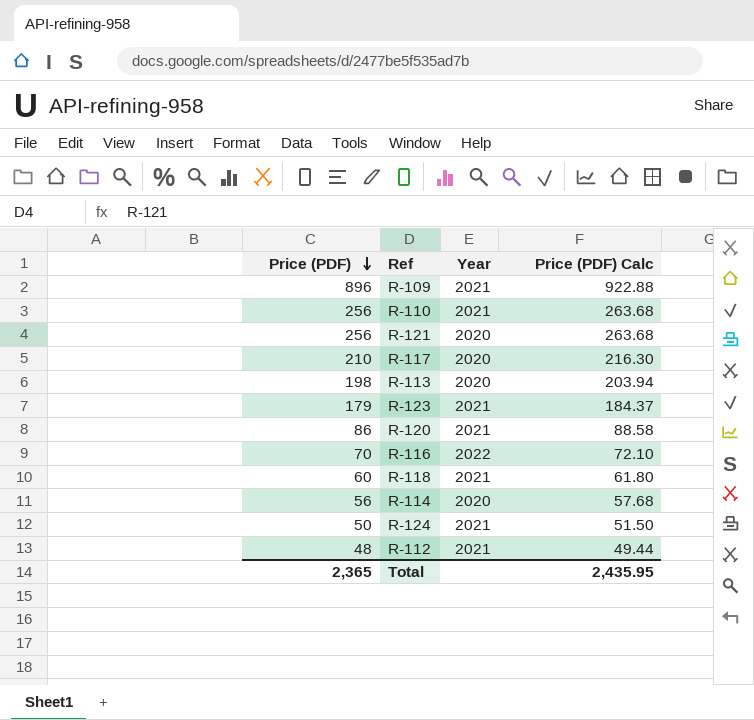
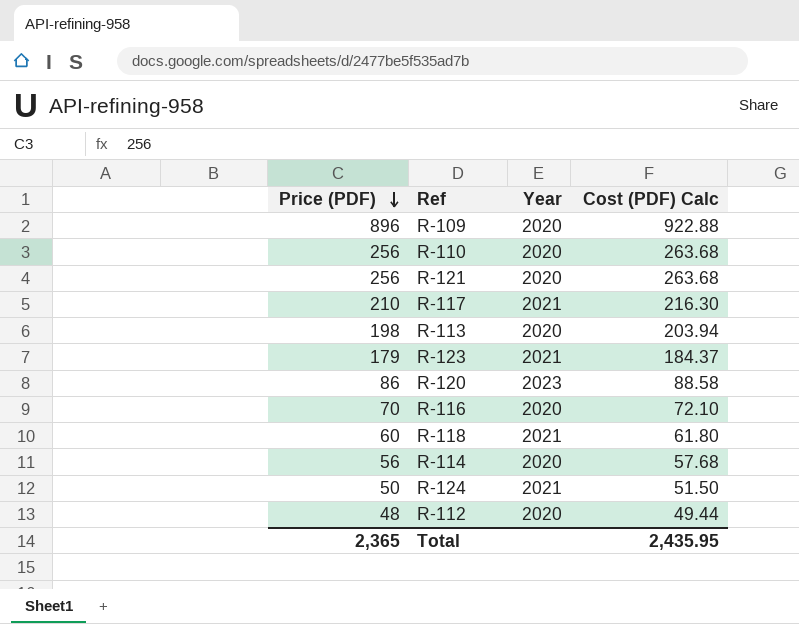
column name: Price (PDF) Calc -> Cost (PDF) Calc
R-109 | Year: 2021 -> 2020
R-110 | Year: 2021 -> 2020
R-117 | Year: 2020 -> 2021
R-120 | Year: 2021 -> 2023
R-116 | Year: 2022 -> 2020
R-112 | Year: 2021 -> 2020

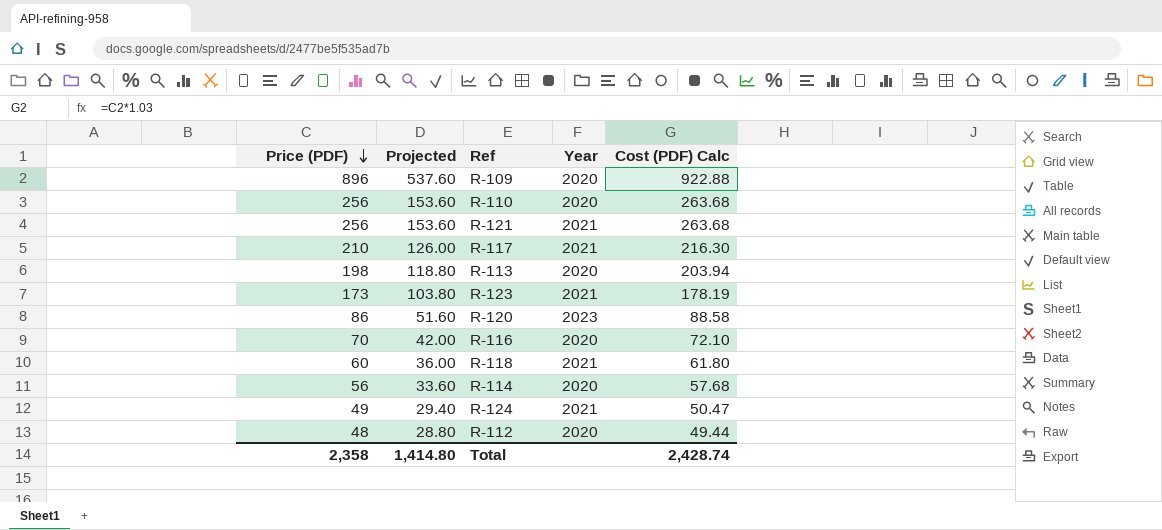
column Projected | formula: none -> [Price (PDF)] * 0.6
R-121 | Year: 2020 -> 2021
R-123 | Price (PDF): 179 -> 173
R-123 | Cost (PDF) Calc: 184.37 -> 178.19
R-124 | Price (PDF): 50 -> 49
R-124 | Cost (PDF) Calc: 51.50 -> 50.47
Total | Price (PDF): 2,365 -> 2,358
Total | Cost (PDF) Calc: 2,435.95 -> 2,428.74

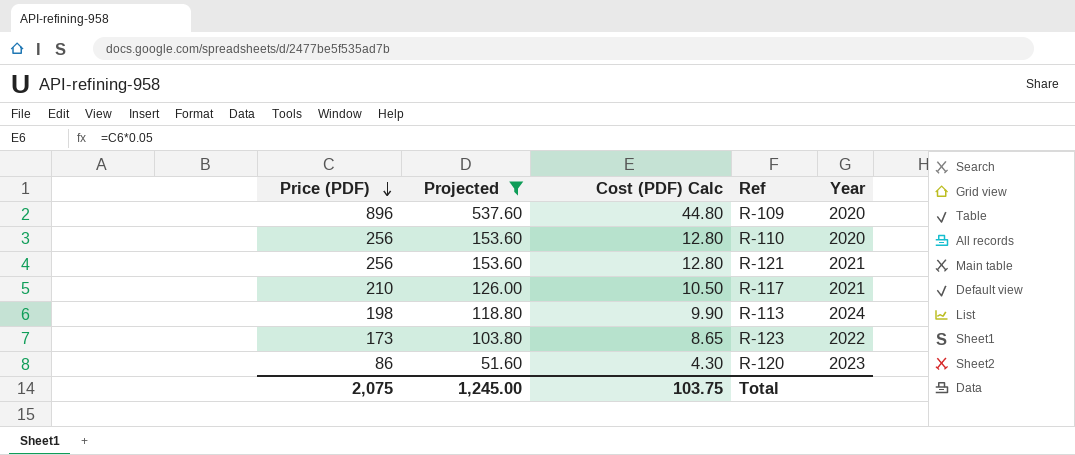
filter: none -> Projected >= 51.60
column Cost (PDF) Calc | formula: [Price (PDF)] * 1.03 -> [Price (PDF)] * 0.05
column Cost (PDF) Calc | position: 5 -> 3
R-113 | Year: 2020 -> 2024
R-123 | Year: 2021 -> 2022
Total | Price (PDF): 2,358 -> 2,075
Total | Projected: 1,414.80 -> 1,245.00
Total | Cost (PDF) Calc: 2,428.74 -> 103.75

